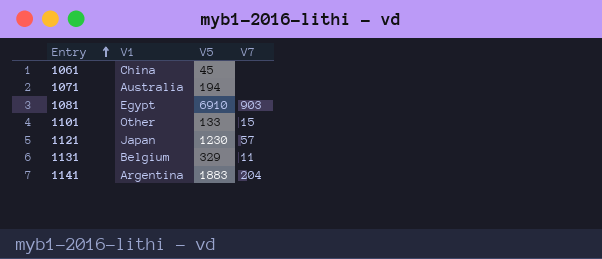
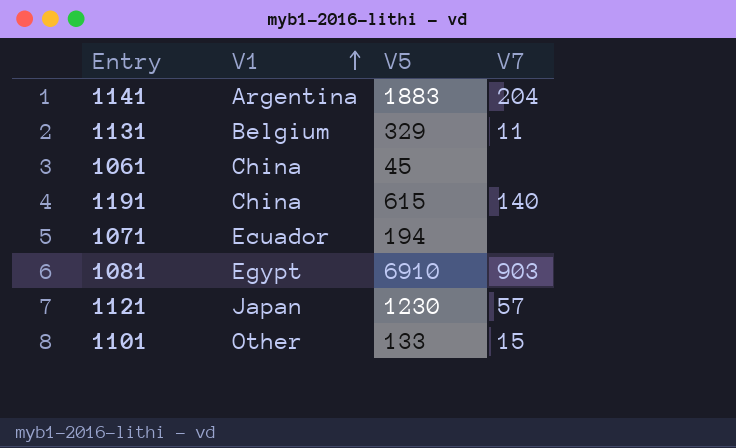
row order: Entry ascending -> V1 ascending
row 1191: none -> China | 615 | 140
1071 | V1: Australia -> Ecuador

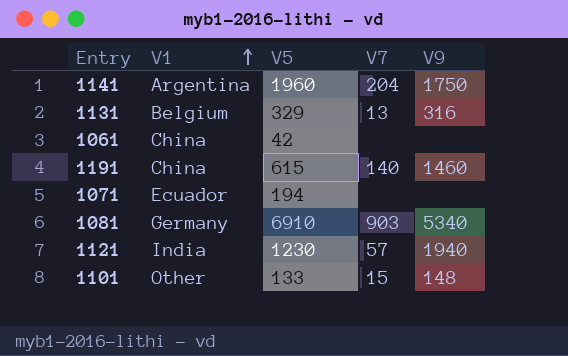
column V9 | position: none -> 5
1141 | V5: 1883 -> 1960
1131 | V7: 11 -> 13
1061 | V5: 45 -> 42
1081 | V1: Egypt -> Germany
1121 | V1: Japan -> India

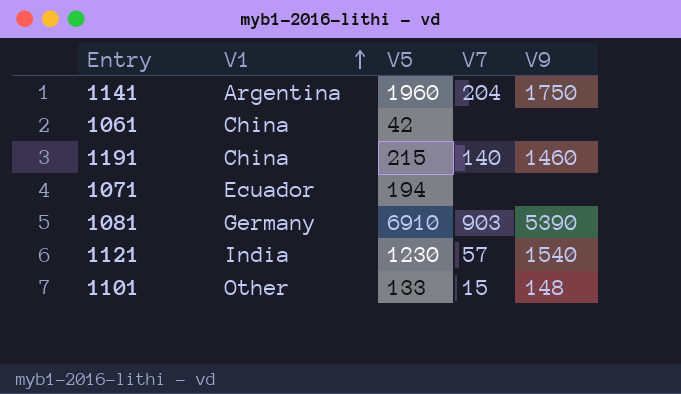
row 1131: Belgium | 329 | 13 | 316 -> none
1191 | V5: 615 -> 215
1081 | V9: 5340 -> 5390
1121 | V9: 1940 -> 1540

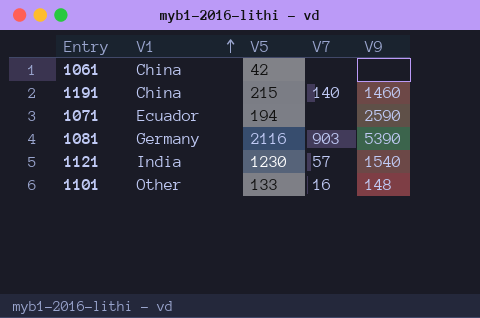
row 1141: Argentina | 1960 | 204 | 1750 -> none
1071 | V9: none -> 2590
1081 | V5: 6910 -> 2116
1101 | V7: 15 -> 16

